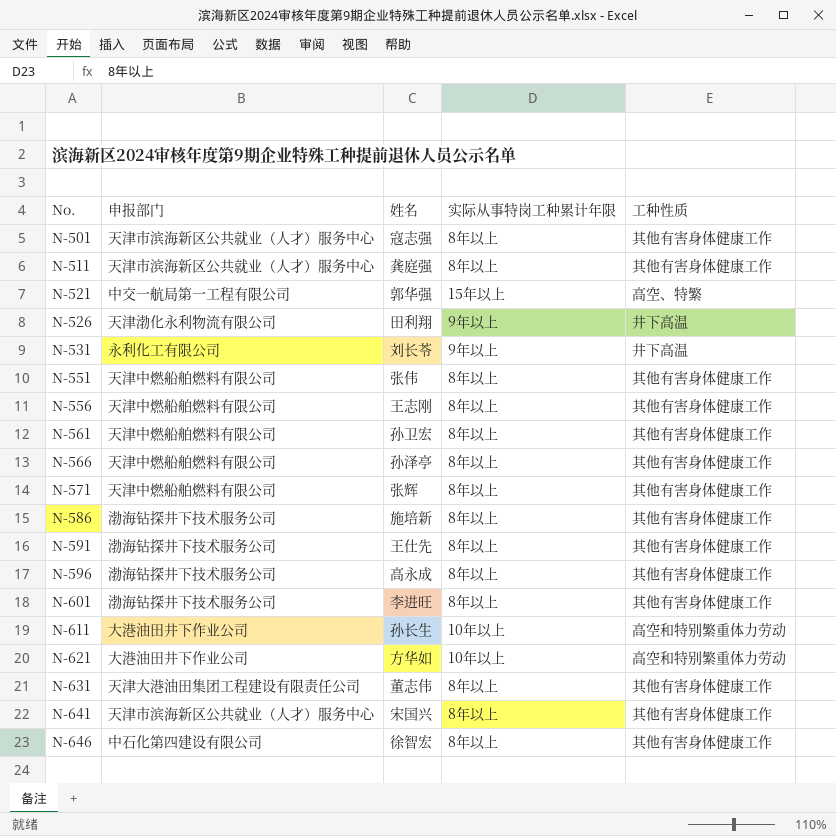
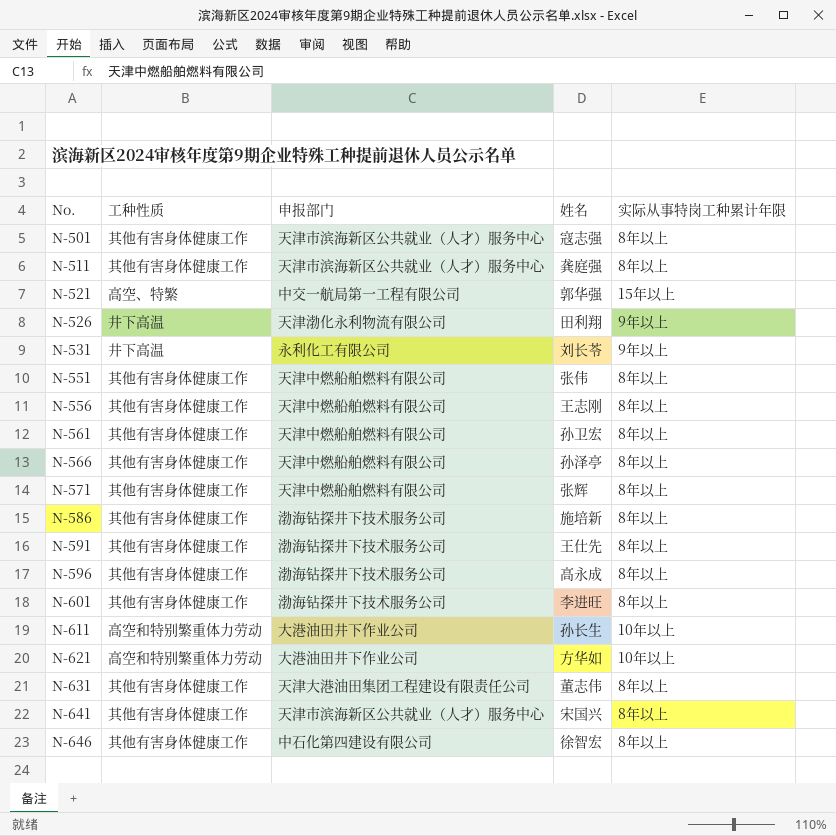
column 工种性质 | position: 5 -> 2

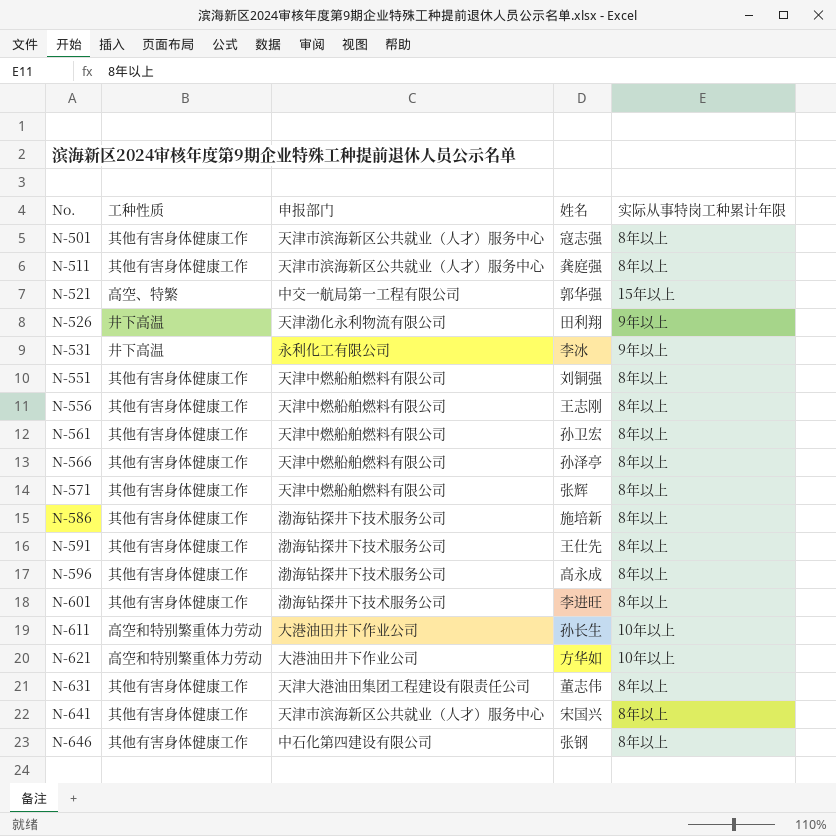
N-531 | 姓名: 刘长苓 -> 李冰
N-551 | 姓名: 张伟 -> 刘铜强
N-646 | 姓名: 徐智宏 -> 张钢

